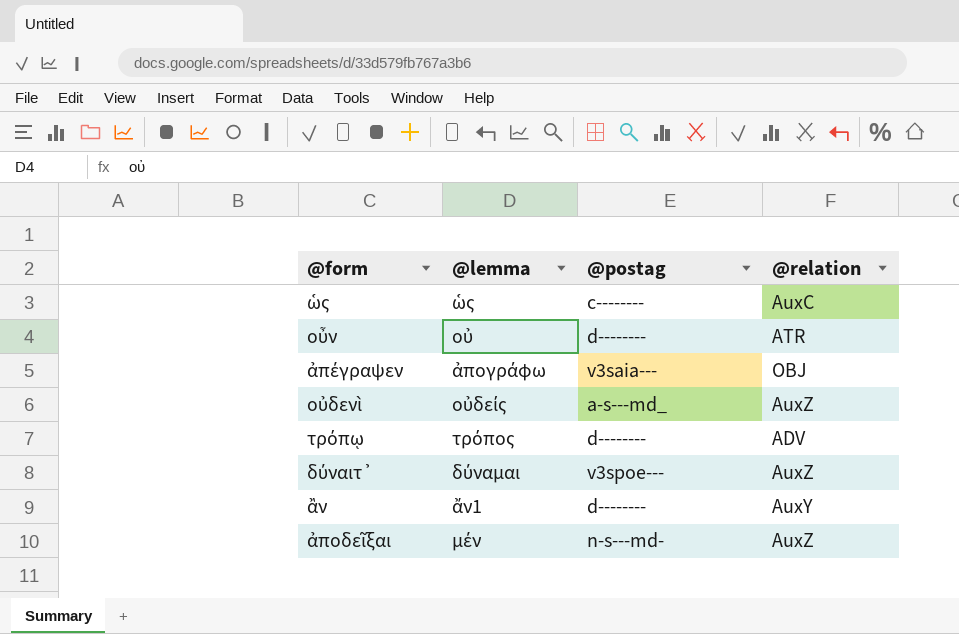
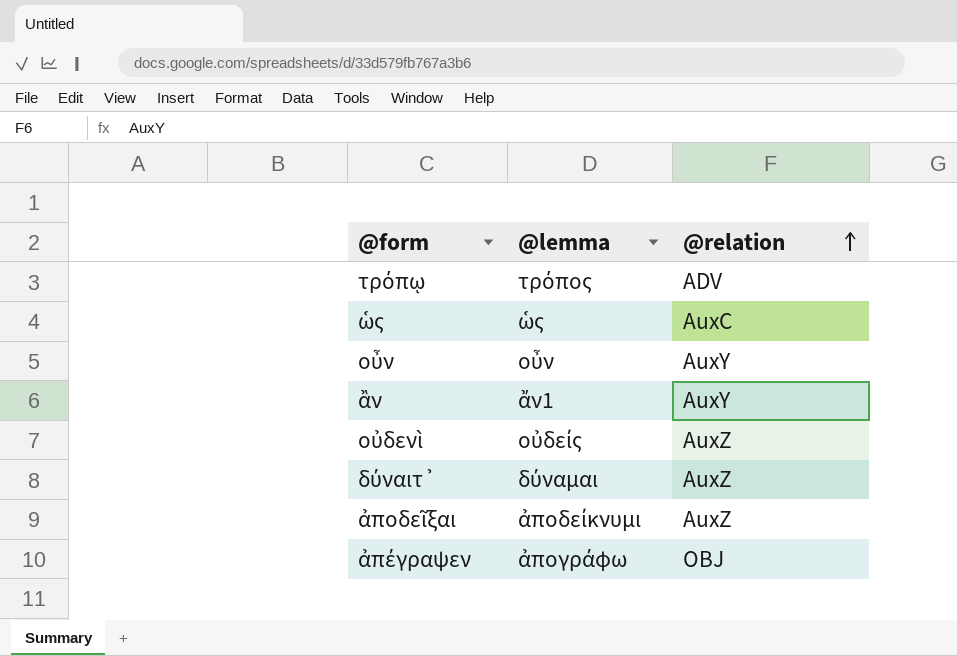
row order: none -> @relation ascending
column @postag | position: 3 -> none
οὖν | @lemma: οὐ -> οὖν
οὖν | @relation: ATR -> AuxY
ἀποδεῖξαι | @lemma: μέν -> ἀποδείκνυμι

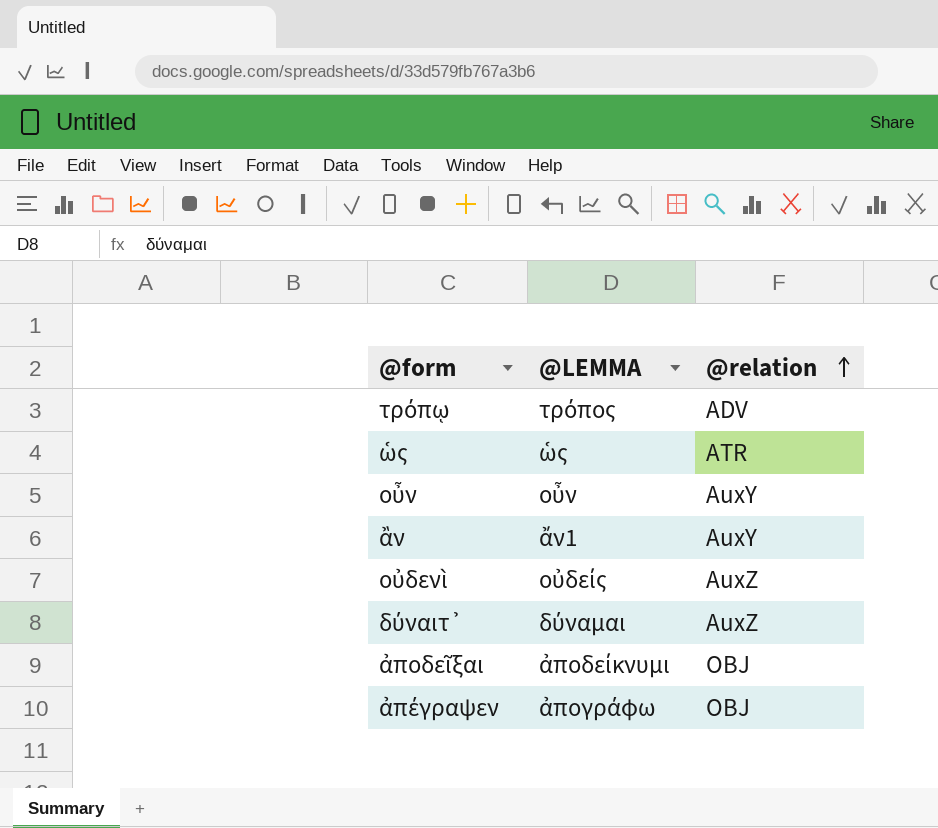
column name: @lemma -> @LEMMA
ὡς | @relation: AuxC -> ATR
ἀποδεῖξαι | @relation: AuxZ -> OBJ

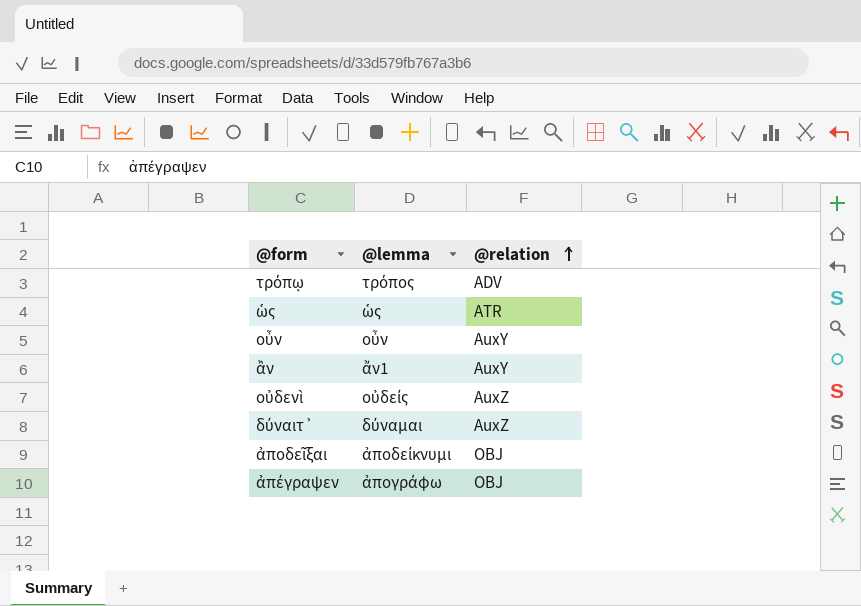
column name: @LEMMA -> @lemma

